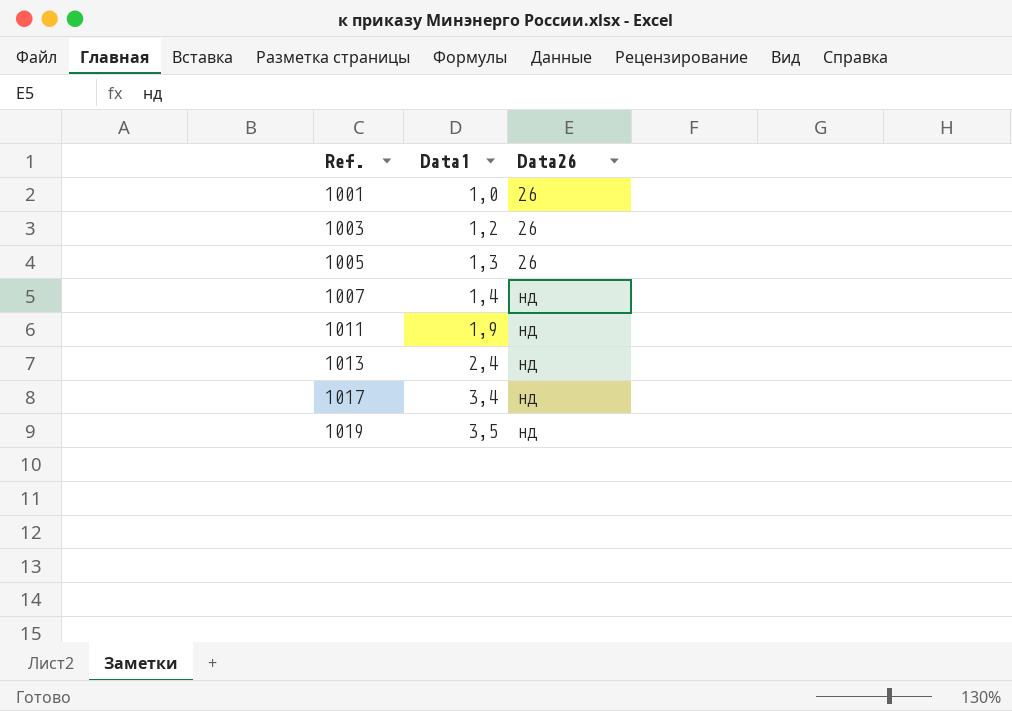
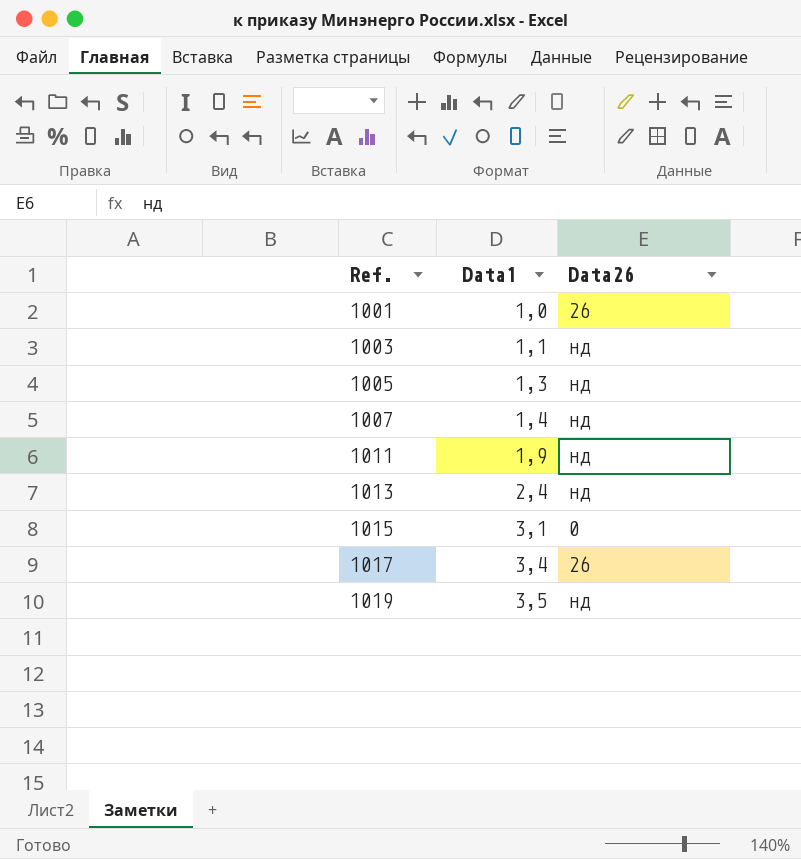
1003 | Data1: 1,2 -> 1,1
1003 | Data26: 26 -> нд
1005 | Data26: 26 -> нд
row 1015: none -> 3,1 | 0
1017 | Data26: нд -> 26

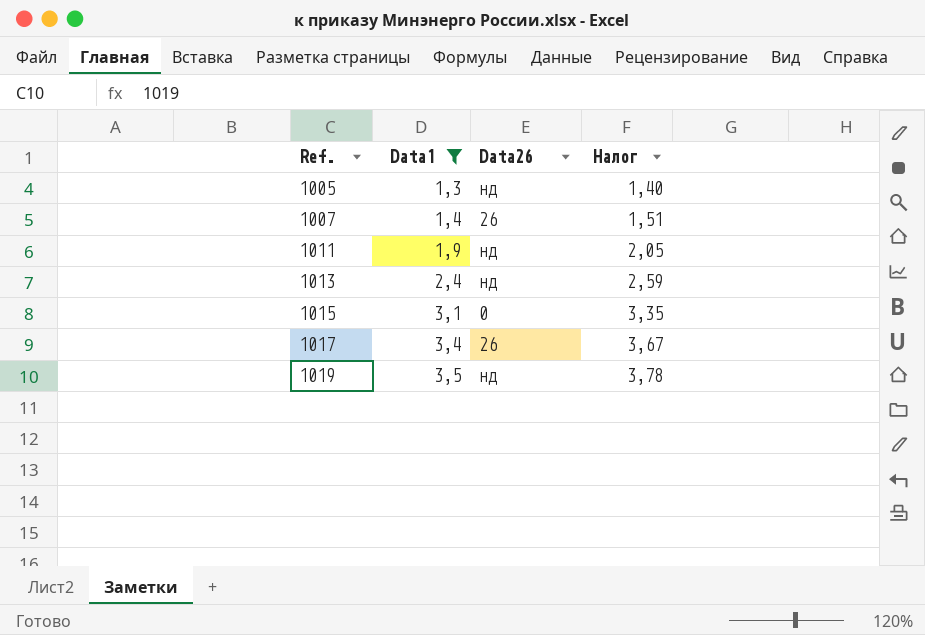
filter: none -> Data1 >= 1,3
column Налог | formula: none -> [Data1] * 1,08
1007 | Data26: нд -> 26

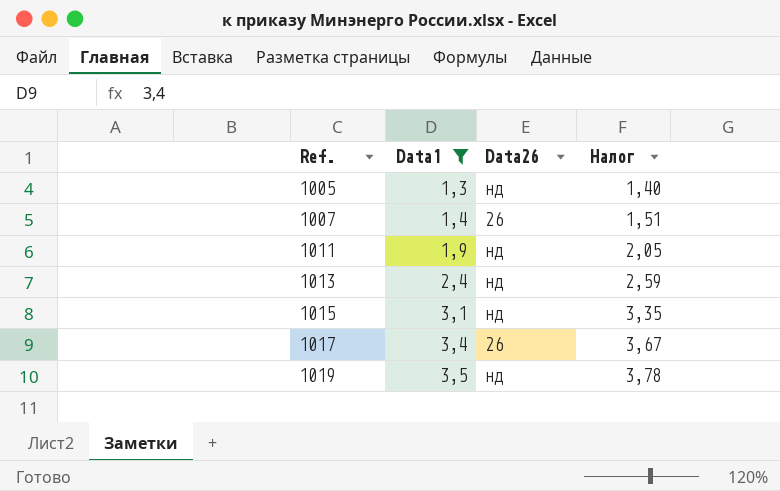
1015 | Data26: 0 -> нд

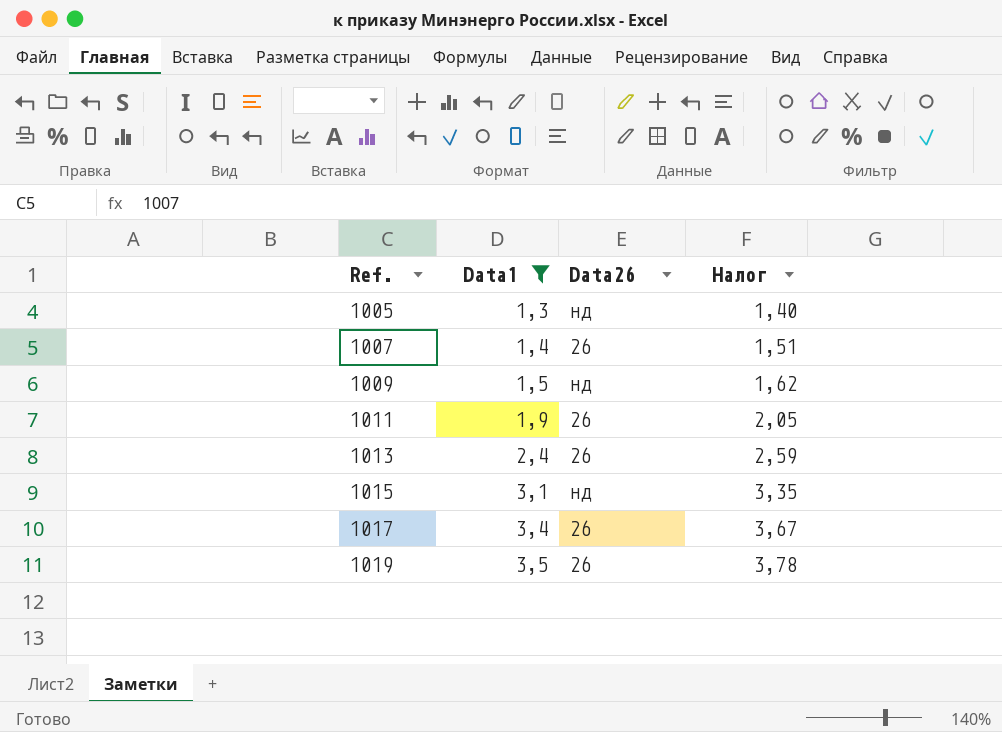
row 1009: none -> 1,5 | нд | 1,62
1011 | Data26: нд -> 26
1013 | Data26: нд -> 26
1019 | Data26: нд -> 26

